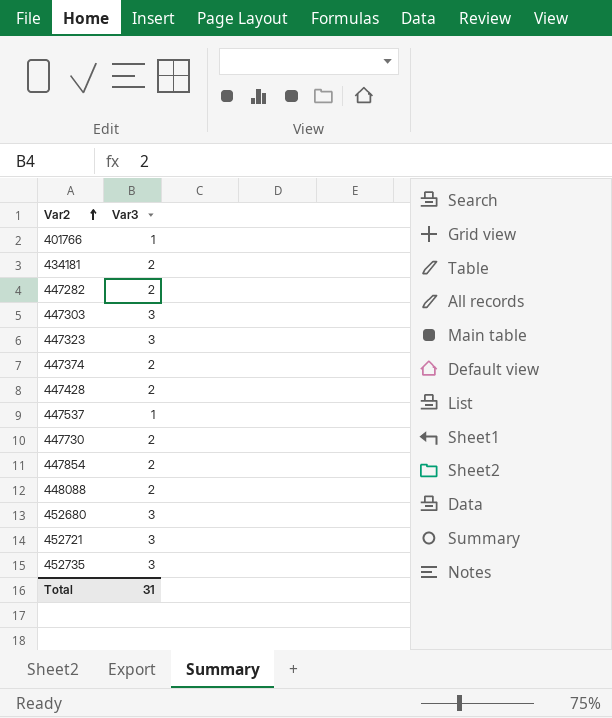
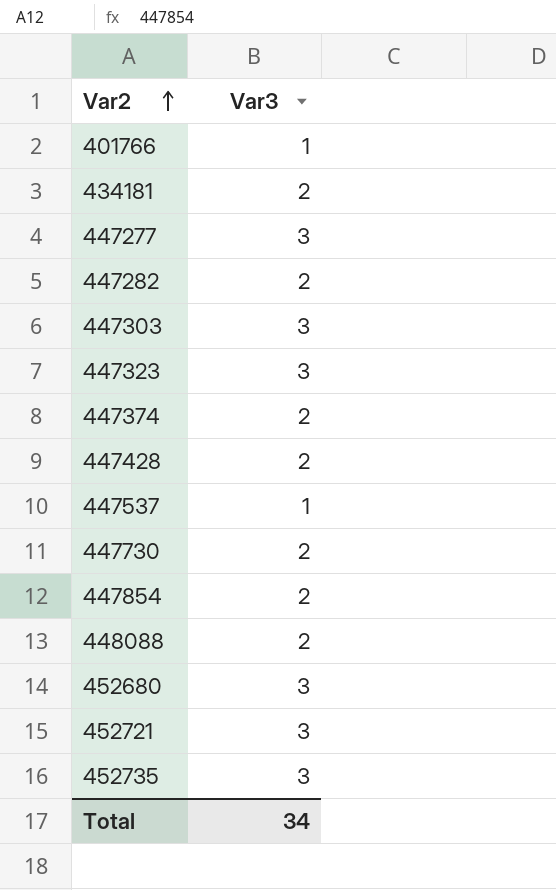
row 447277: none -> 3
Total | Var3: 31 -> 34

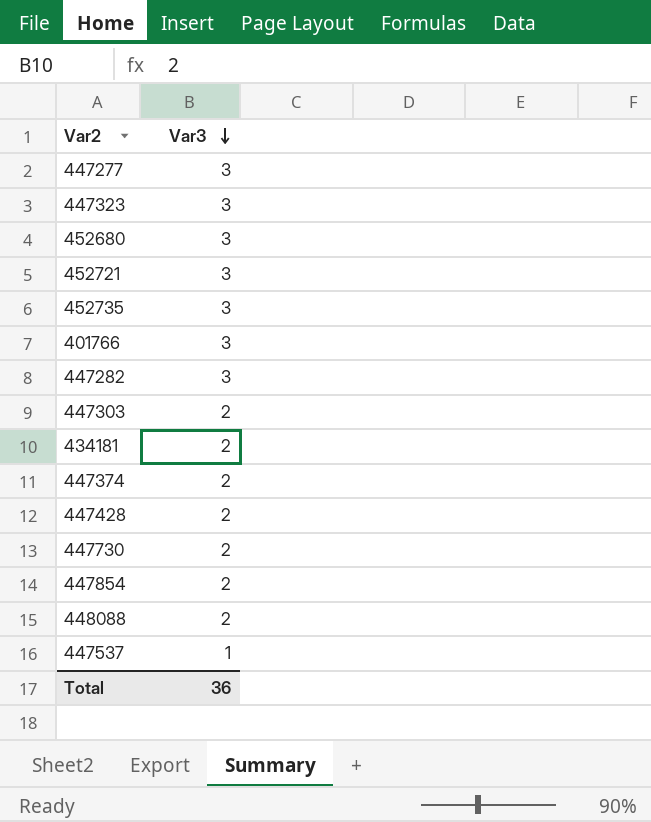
row order: Var2 ascending -> Var3 descending
401766 | Var3: 1 -> 3
447282 | Var3: 2 -> 3
447303 | Var3: 3 -> 2
Total | Var3: 34 -> 36

